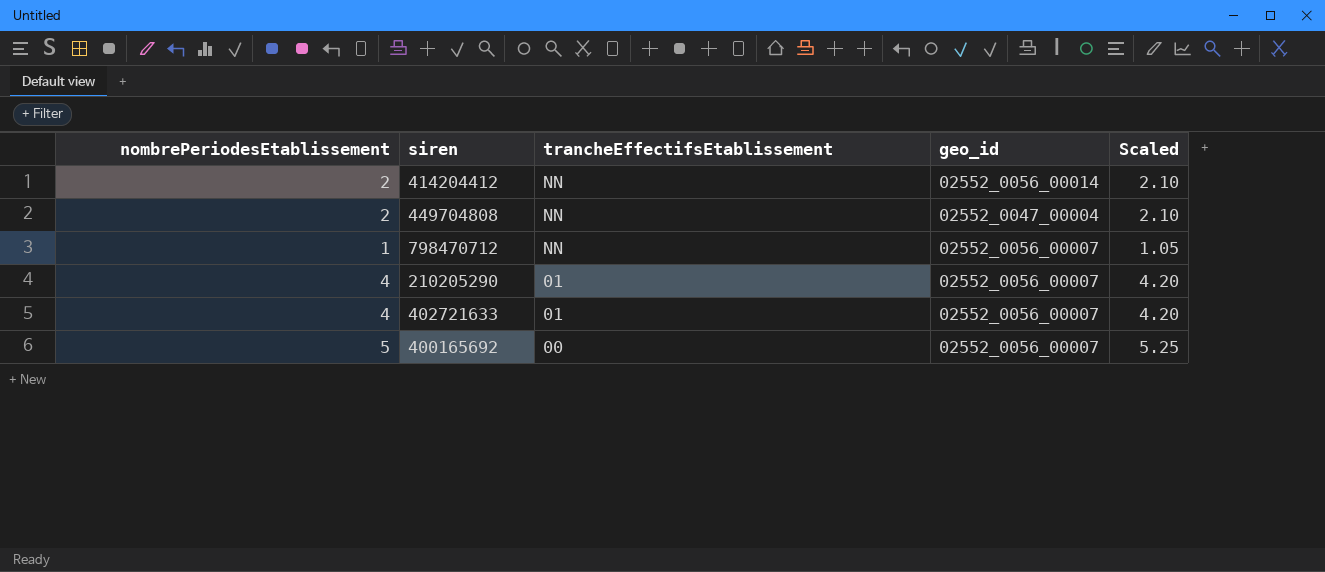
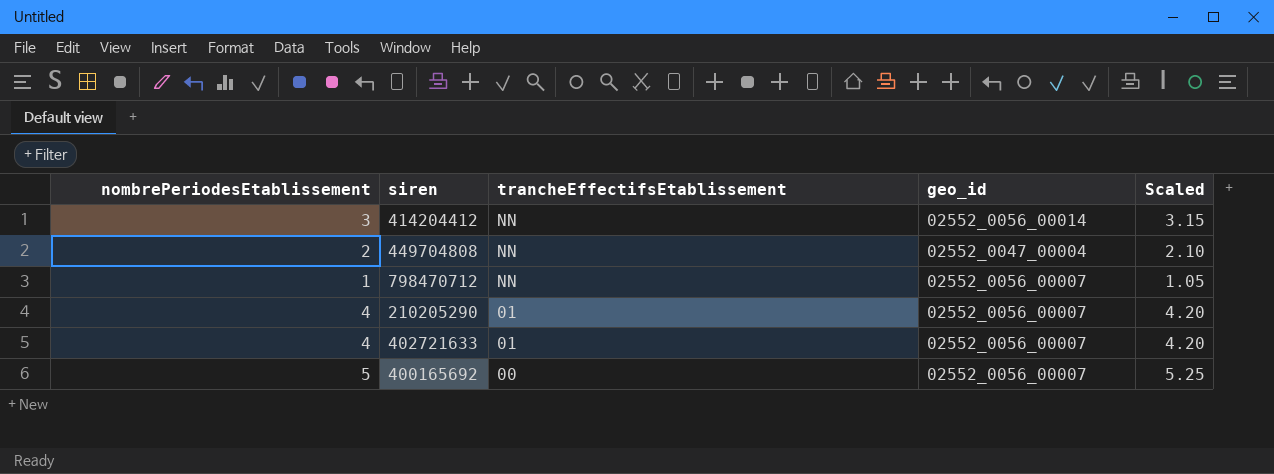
414204412 | nombrePeriodesEtablissement: 2 -> 3
414204412 | Scaled: 2.10 -> 3.15

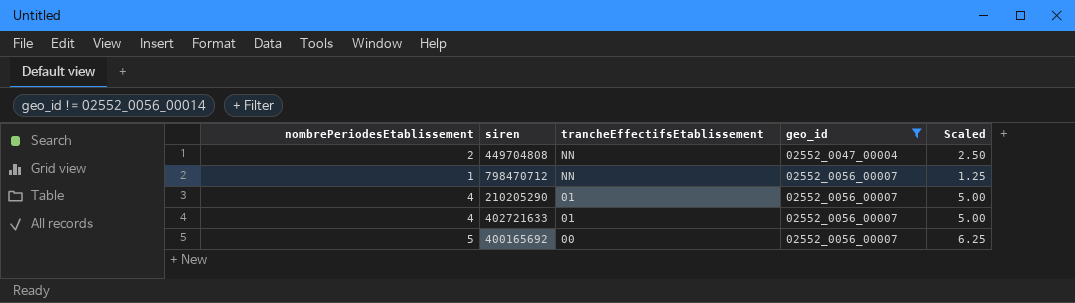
filter: none -> geo_id != 02552_0056_00014
column Scaled | formula: [nombrePeriodesEtablissement] * 1.05 -> [nombrePeriodesEtablissement] * 1.25

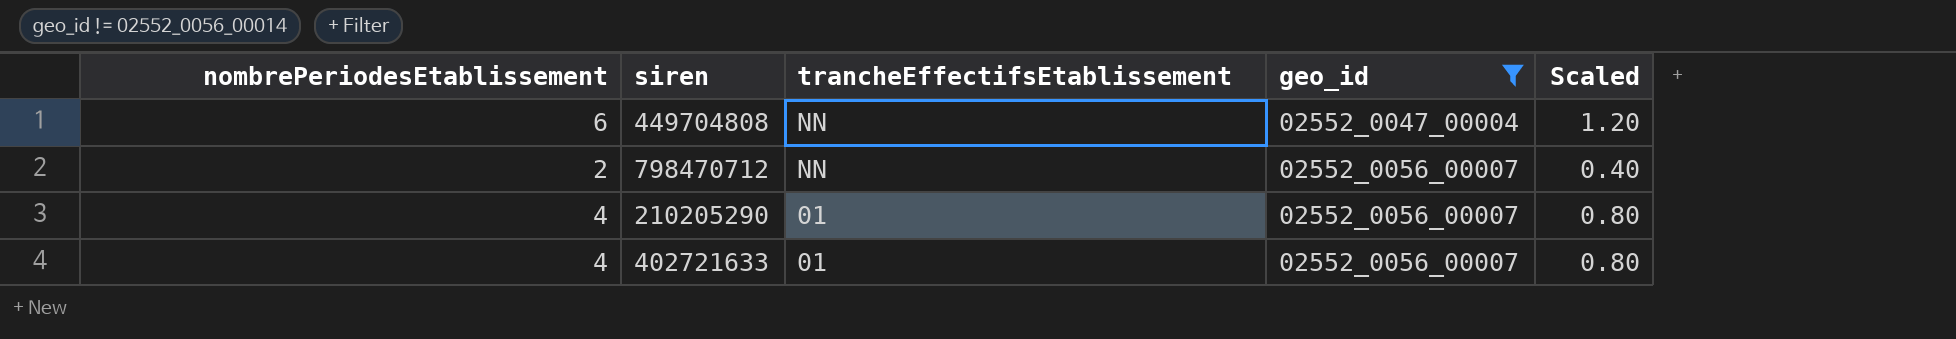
column Scaled | formula: [nombrePeriodesEtablissement] * 1.25 -> [nombrePeriodesEtablissement] * 0.2
row 400165692: 5 | 00 | 02552_0056_00007 | 6.25 -> none
449704808 | nombrePeriodesEtablissement: 2 -> 6
798470712 | nombrePeriodesEtablissement: 1 -> 2

